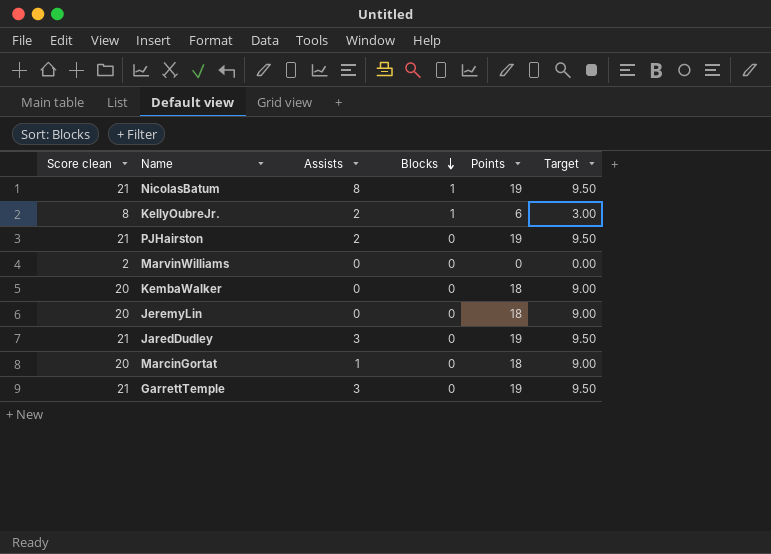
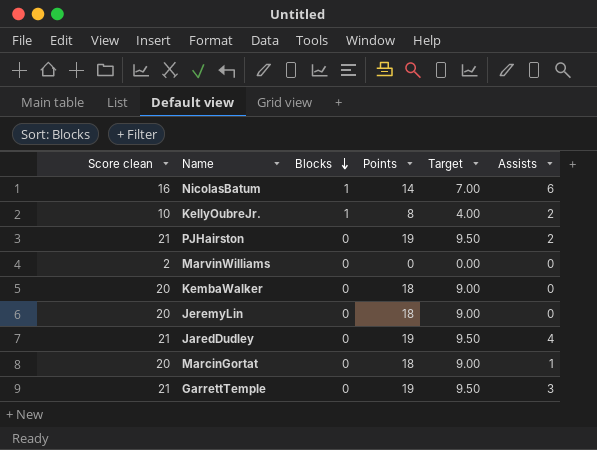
column Assists | position: 3 -> 6
NicolasBatum | Score clean: 21 -> 16
NicolasBatum | Points: 19 -> 14
NicolasBatum | Target: 9.50 -> 7.00
NicolasBatum | Assists: 8 -> 6
KellyOubreJr. | Score clean: 8 -> 10
KellyOubreJr. | Points: 6 -> 8
KellyOubreJr. | Target: 3.00 -> 4.00
JaredDudley | Assists: 3 -> 4

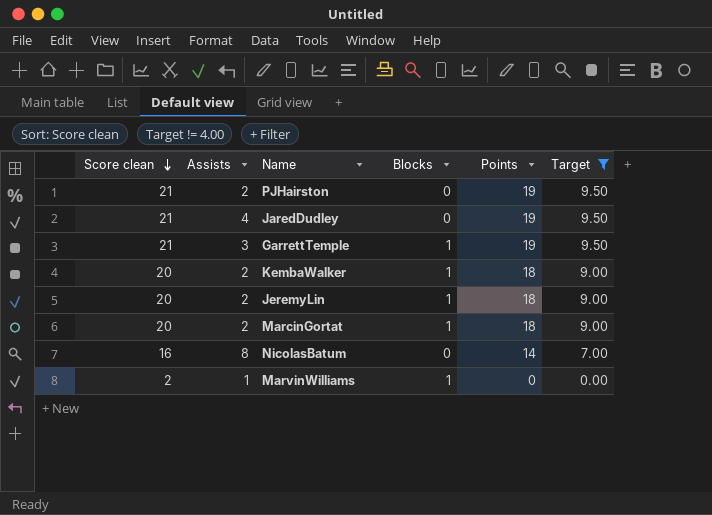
filter: none -> Target != 4.00
row order: Blocks descending -> Score clean descending
column Assists | position: 6 -> 2
GarrettTemple | Blocks: 0 -> 1
KembaWalker | Assists: 0 -> 2
KembaWalker | Blocks: 0 -> 1
JeremyLin | Assists: 0 -> 2
JeremyLin | Blocks: 0 -> 1
MarcinGortat | Assists: 1 -> 2
MarcinGortat | Blocks: 0 -> 1
NicolasBatum | Assists: 6 -> 8
NicolasBatum | Blocks: 1 -> 0
MarvinWilliams | Assists: 0 -> 1
MarvinWilliams | Blocks: 0 -> 1

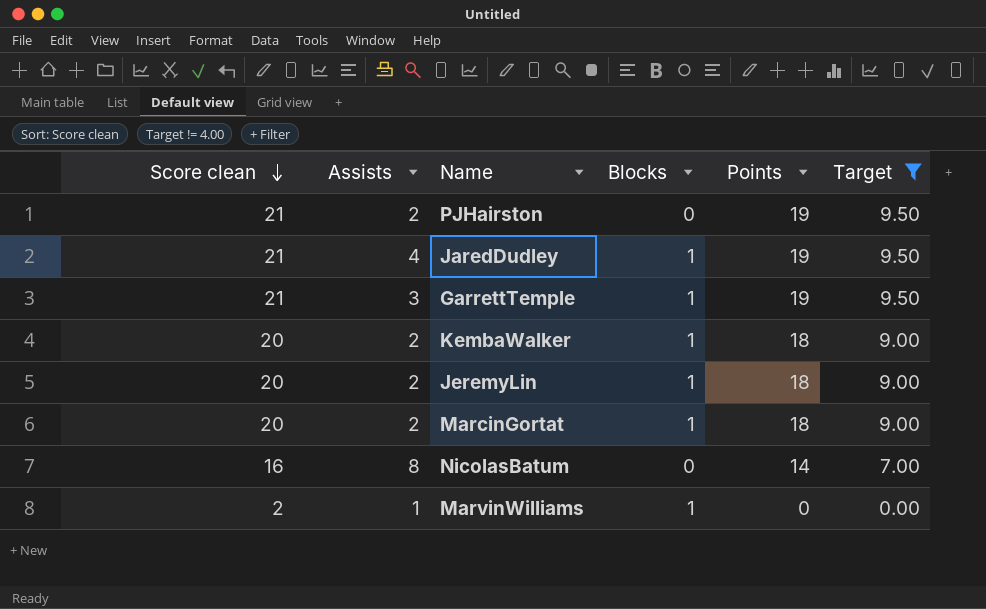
JaredDudley | Blocks: 0 -> 1

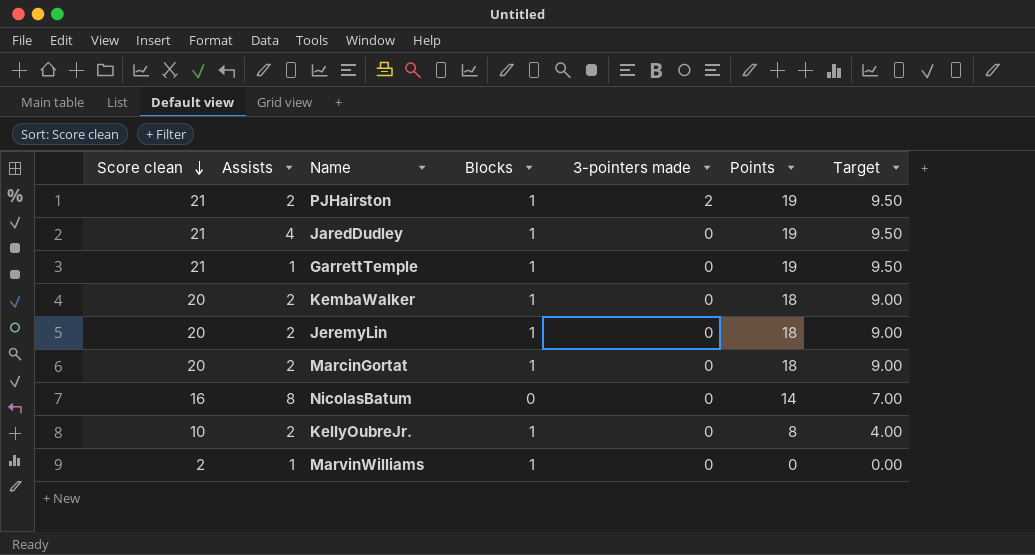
filter: Target != 4.00 -> none
column 3-pointers made | position: none -> 5
PJHairston | Blocks: 0 -> 1
GarrettTemple | Assists: 3 -> 1

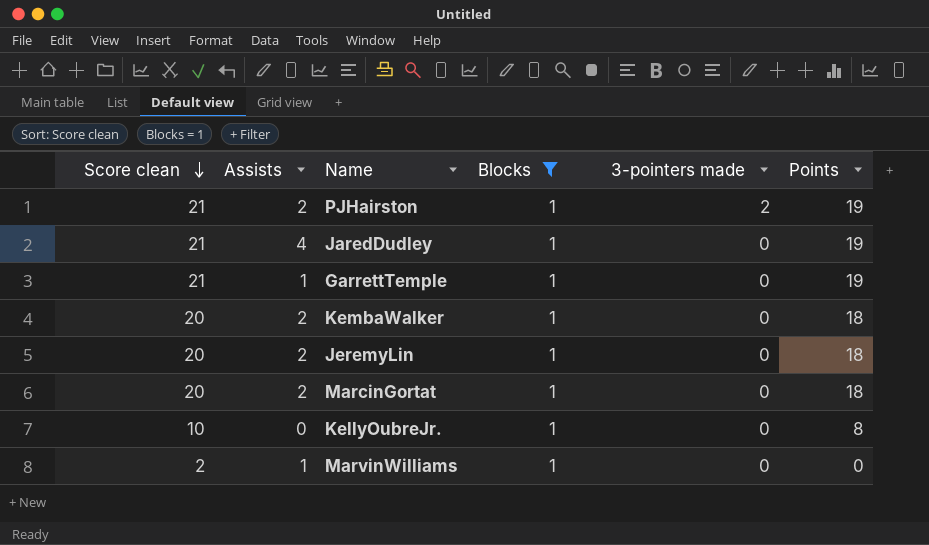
filter: none -> Blocks = 1
column Target | formula: [Points] * 0.5 -> none
KellyOubreJr. | Assists: 2 -> 0

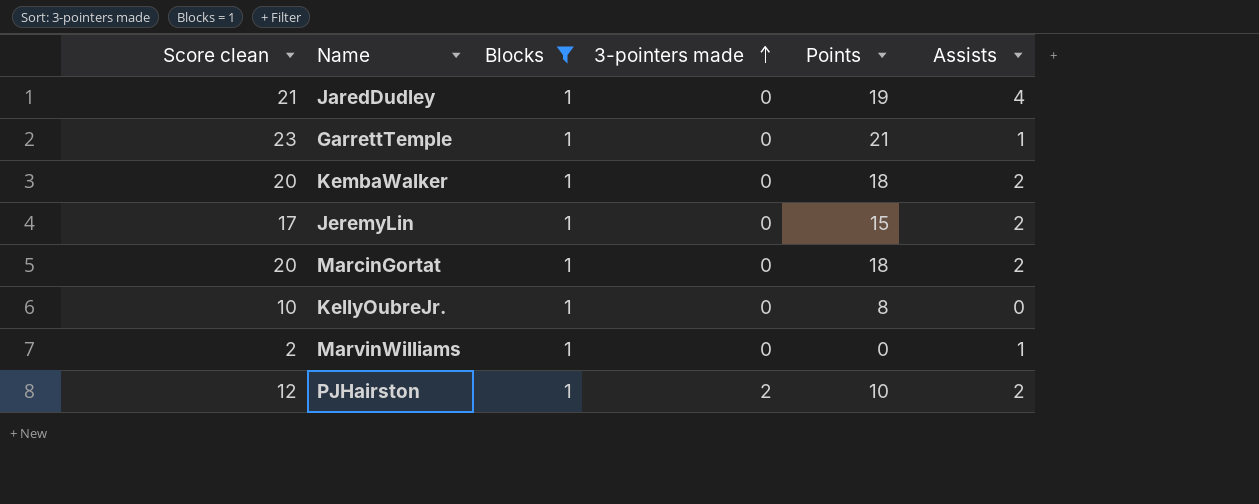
row order: Score clean descending -> 3-pointers made ascending
column Assists | position: 2 -> 6
GarrettTemple | Score clean: 21 -> 23
GarrettTemple | Points: 19 -> 21
JeremyLin | Score clean: 20 -> 17
JeremyLin | Points: 18 -> 15
PJHairston | Score clean: 21 -> 12
PJHairston | Points: 19 -> 10

